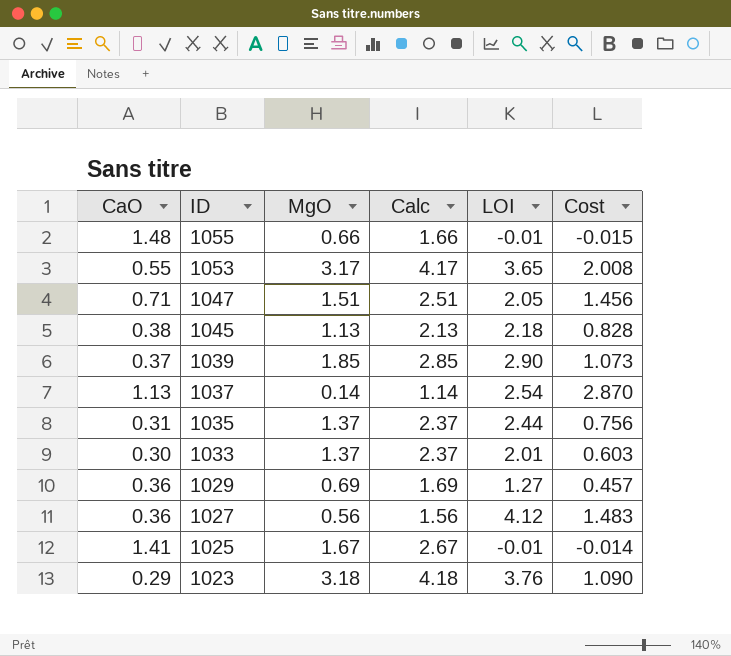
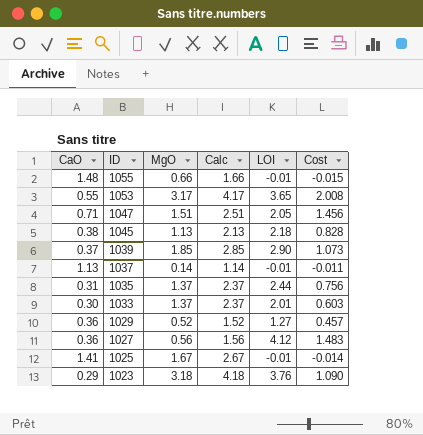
1037 | LOI: 2.54 -> -0.01
1037 | Cost: 2.870 -> -0.011
1029 | MgO: 0.69 -> 0.52
1029 | Calc: 1.69 -> 1.52

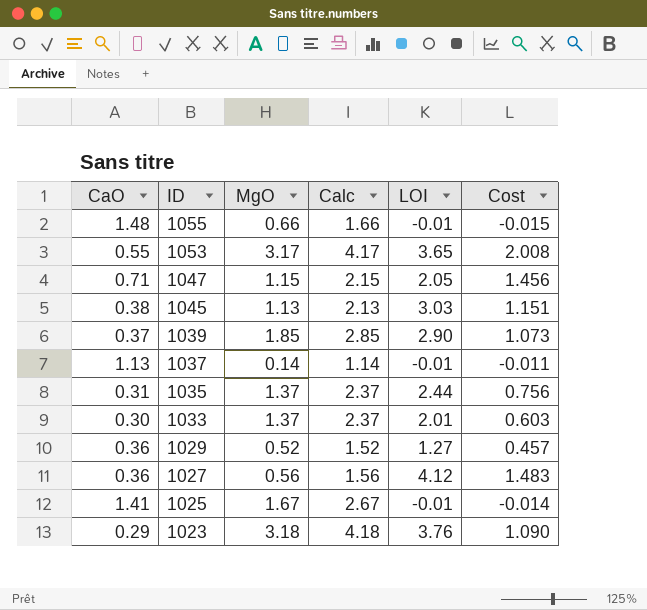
1047 | MgO: 1.51 -> 1.15
1047 | Calc: 2.51 -> 2.15
1045 | LOI: 2.18 -> 3.03
1045 | Cost: 0.828 -> 1.151

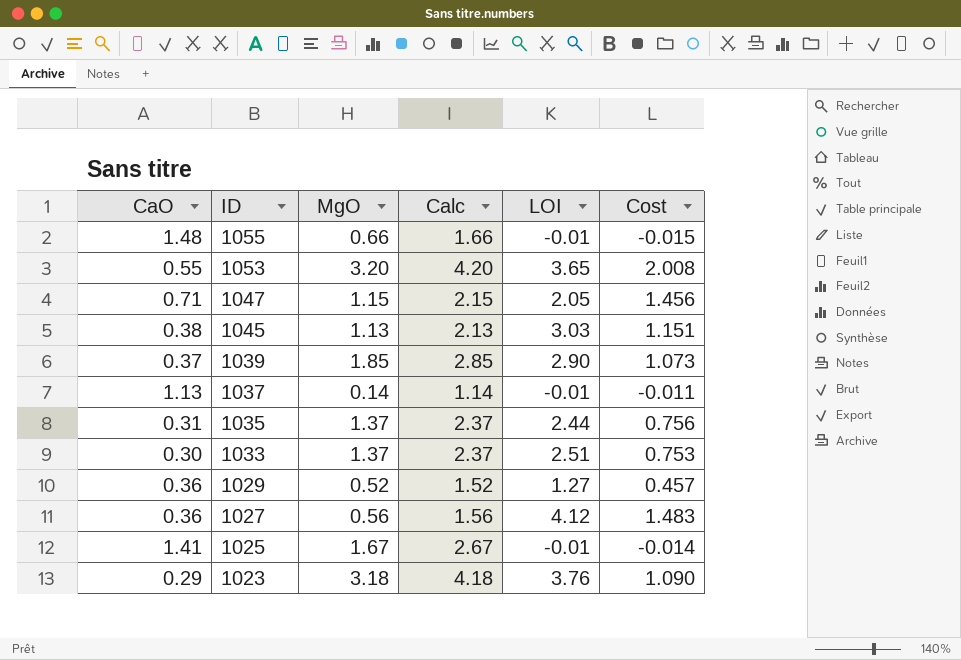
1053 | MgO: 3.17 -> 3.20
1053 | Calc: 4.17 -> 4.20
1033 | LOI: 2.01 -> 2.51
1033 | Cost: 0.603 -> 0.753

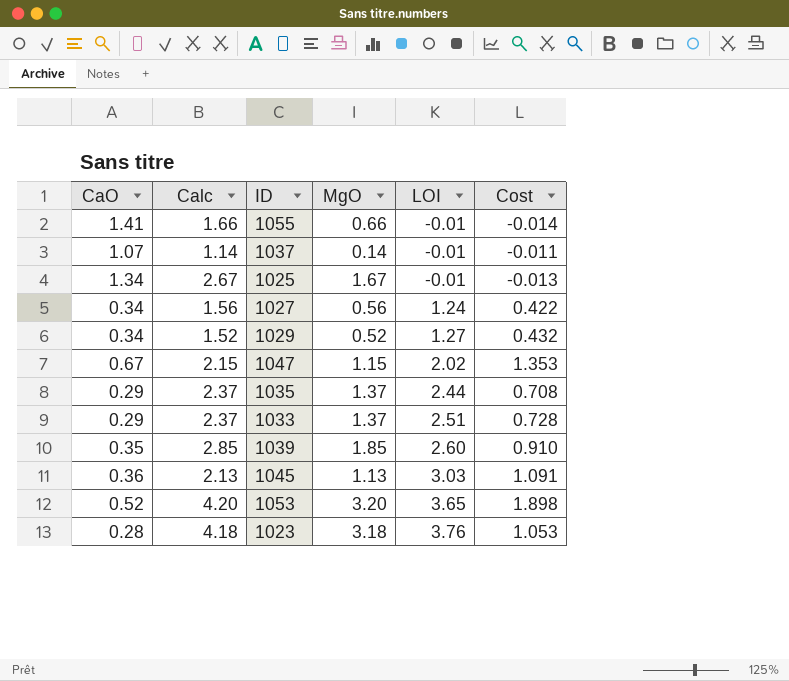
row order: ID descending -> LOI ascending
column Calc | position: 4 -> 2
1055 | CaO: 1.48 -> 1.41
1055 | Cost: -0.015 -> -0.014
1037 | CaO: 1.13 -> 1.07
1025 | CaO: 1.41 -> 1.34
1025 | Cost: -0.014 -> -0.013
1027 | CaO: 0.36 -> 0.34
1027 | LOI: 4.12 -> 1.24
1027 | Cost: 1.483 -> 0.422
1029 | CaO: 0.36 -> 0.34
1029 | Cost: 0.457 -> 0.432
1047 | CaO: 0.71 -> 0.67
1047 | LOI: 2.05 -> 2.02
1047 | Cost: 1.456 -> 1.353
1035 | CaO: 0.31 -> 0.29
1035 | Cost: 0.756 -> 0.708
1033 | CaO: 0.30 -> 0.29
1033 | Cost: 0.753 -> 0.728
1039 | CaO: 0.37 -> 0.35
1039 | LOI: 2.90 -> 2.60
1039 | Cost: 1.073 -> 0.910
1045 | CaO: 0.38 -> 0.36
1045 | Cost: 1.151 -> 1.091
1053 | CaO: 0.55 -> 0.52
1053 | Cost: 2.008 -> 1.898
1023 | CaO: 0.29 -> 0.28
1023 | Cost: 1.090 -> 1.053

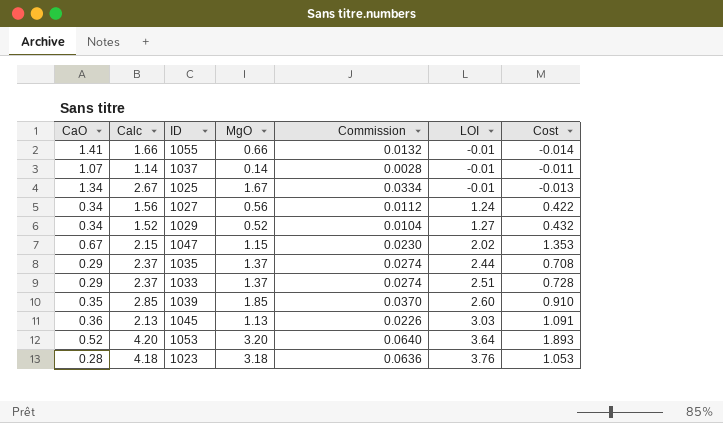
column Commission | formula: none -> [MgO] * 0.02
1053 | LOI: 3.65 -> 3.64
1053 | Cost: 1.898 -> 1.893

